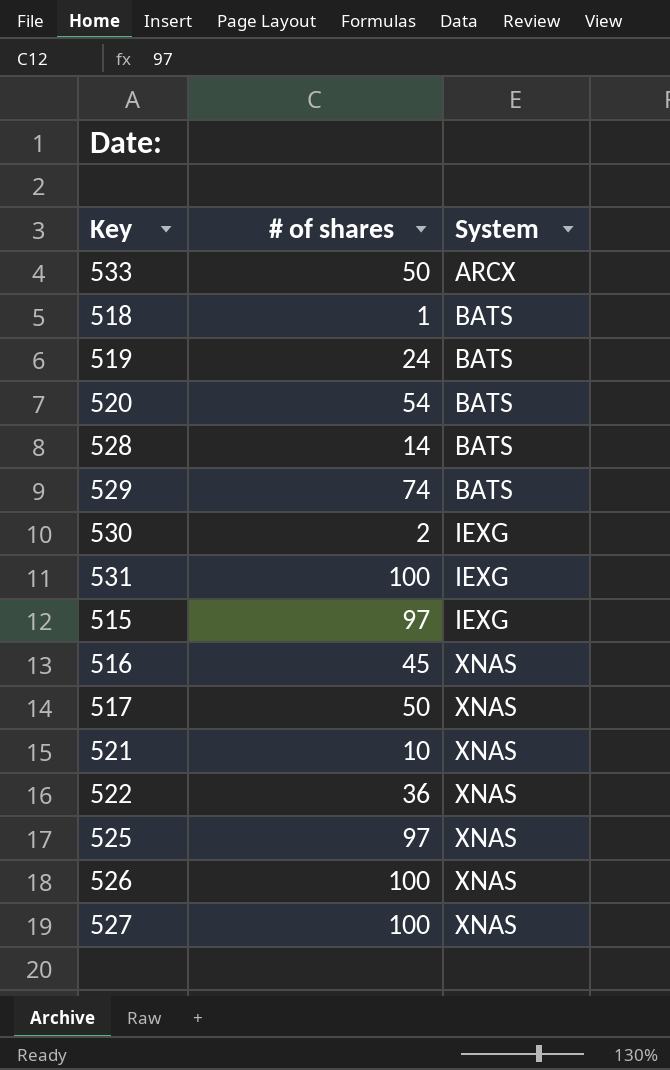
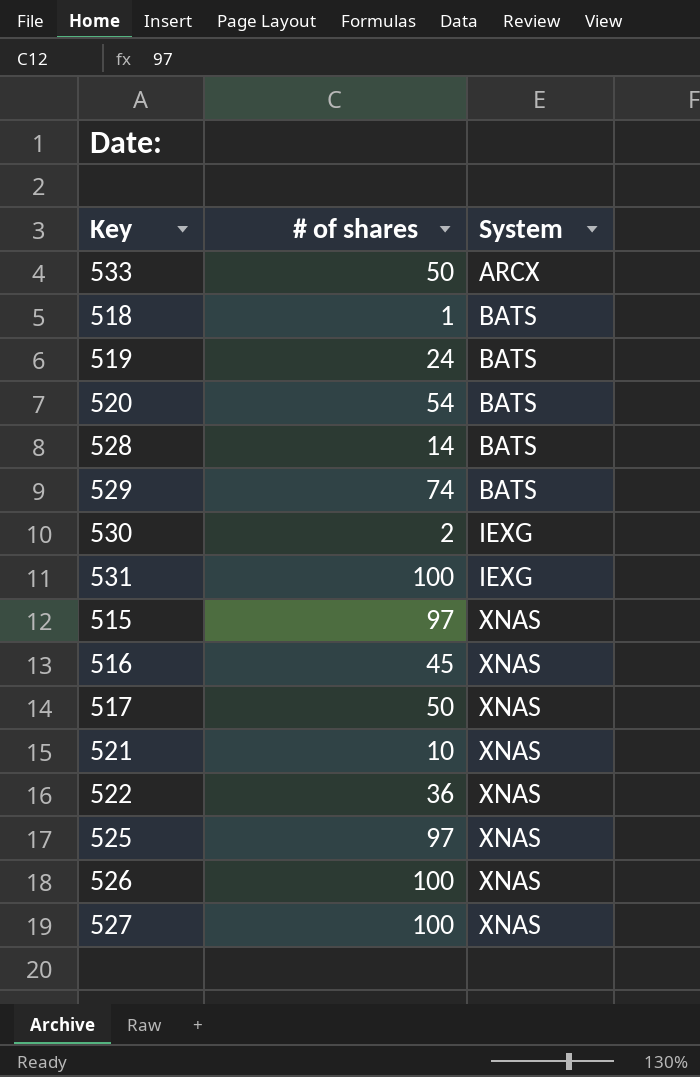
515 | System: IEXG -> XNAS

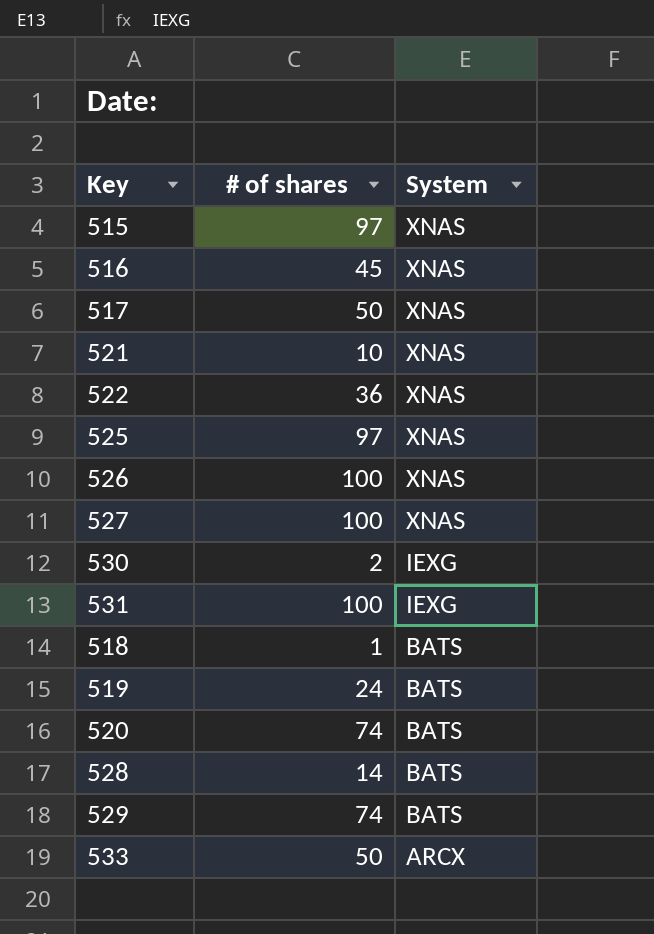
row order: System ascending -> System descending
520 | # of shares: 54 -> 74

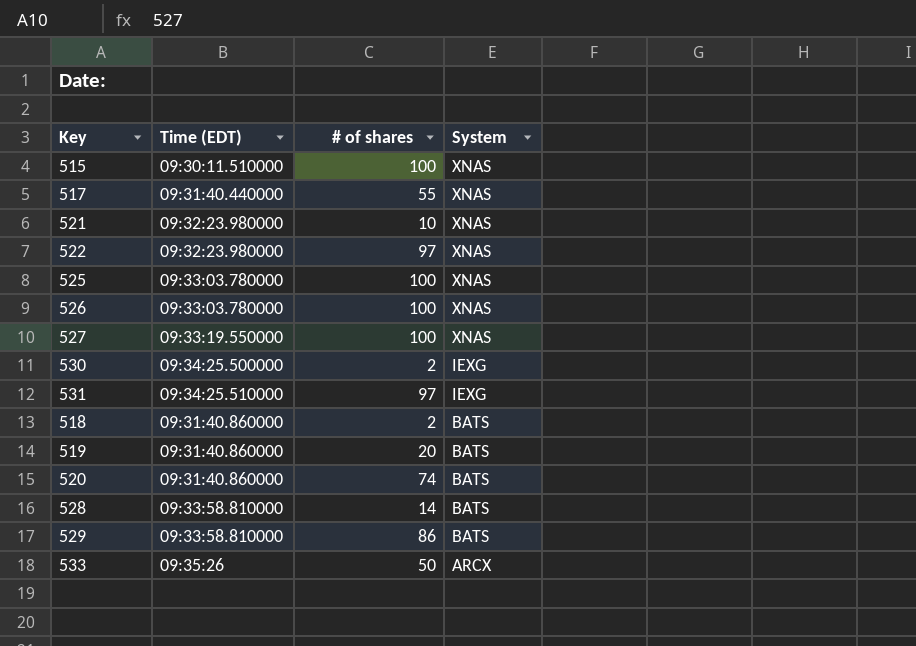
column Time (EDT) | position: none -> 2
row 516: 45 | XNAS -> none
515 | # of shares: 97 -> 100
517 | # of shares: 50 -> 55
522 | # of shares: 36 -> 97
525 | # of shares: 97 -> 100
531 | # of shares: 100 -> 97
518 | # of shares: 1 -> 2
519 | # of shares: 24 -> 20
529 | # of shares: 74 -> 86

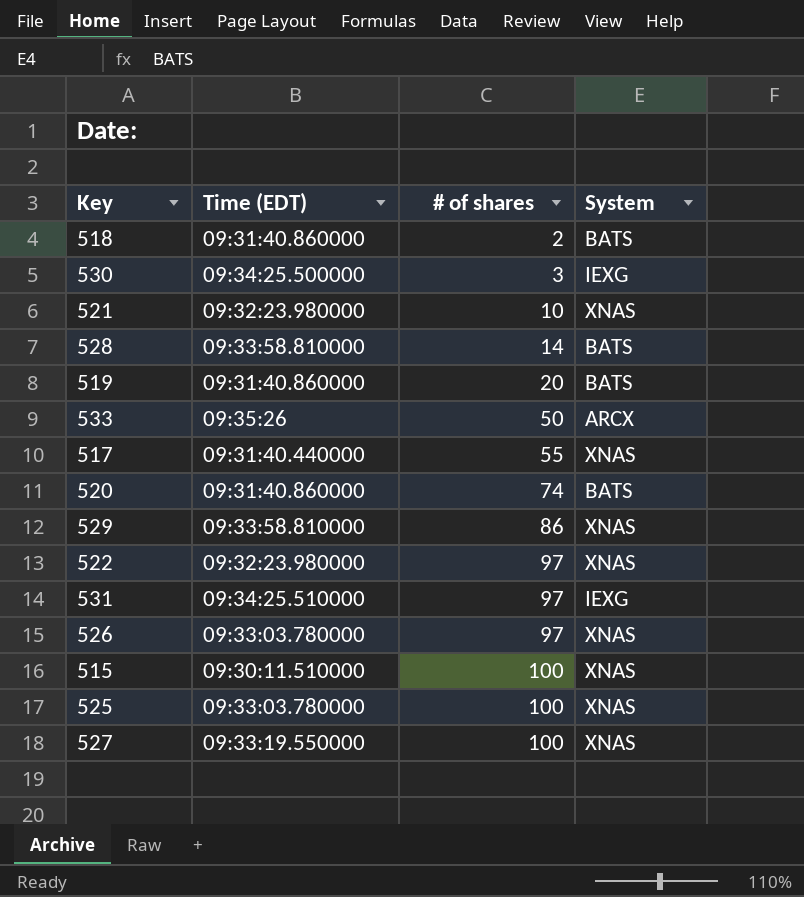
row order: System descending -> # of shares ascending
530 | # of shares: 2 -> 3
529 | System: BATS -> XNAS
526 | # of shares: 100 -> 97

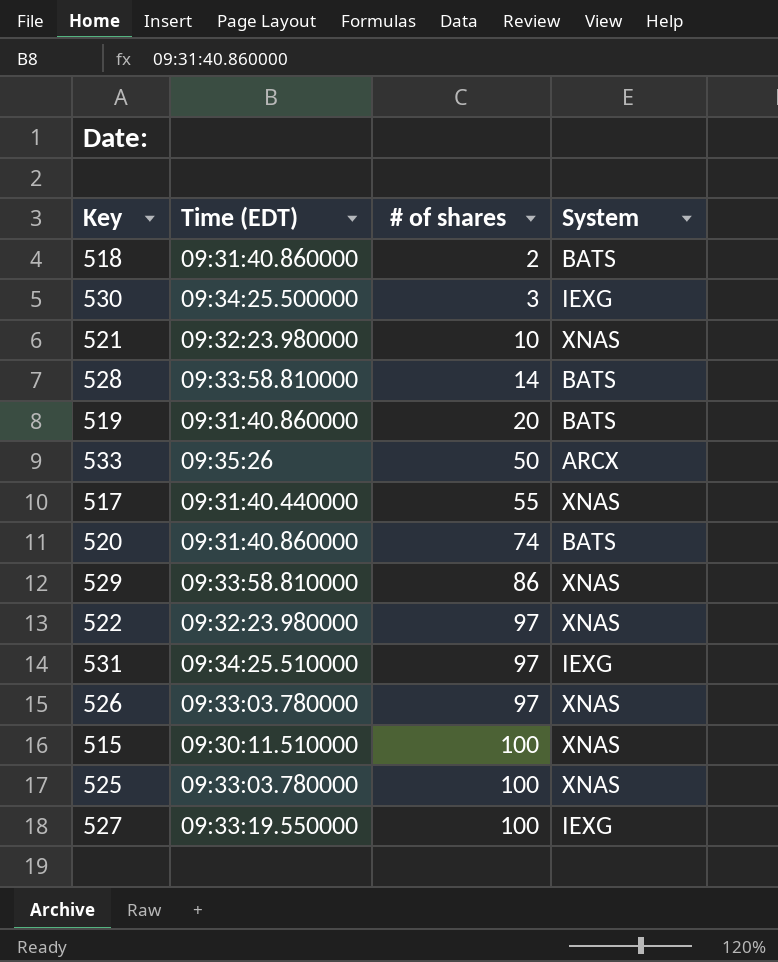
527 | System: XNAS -> IEXG

